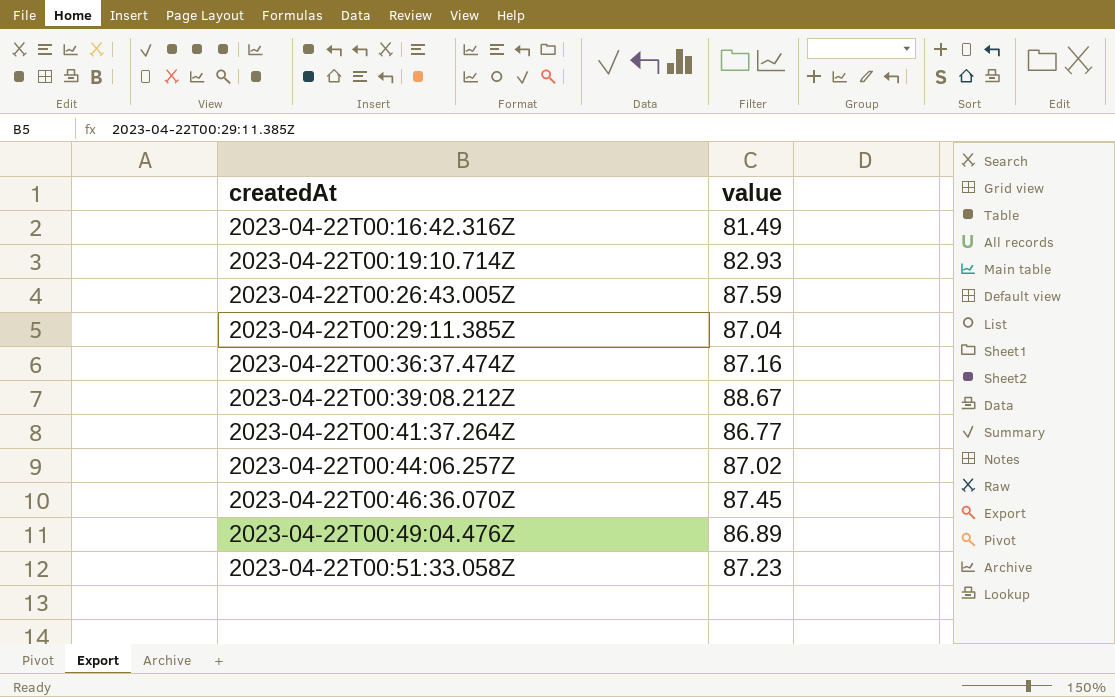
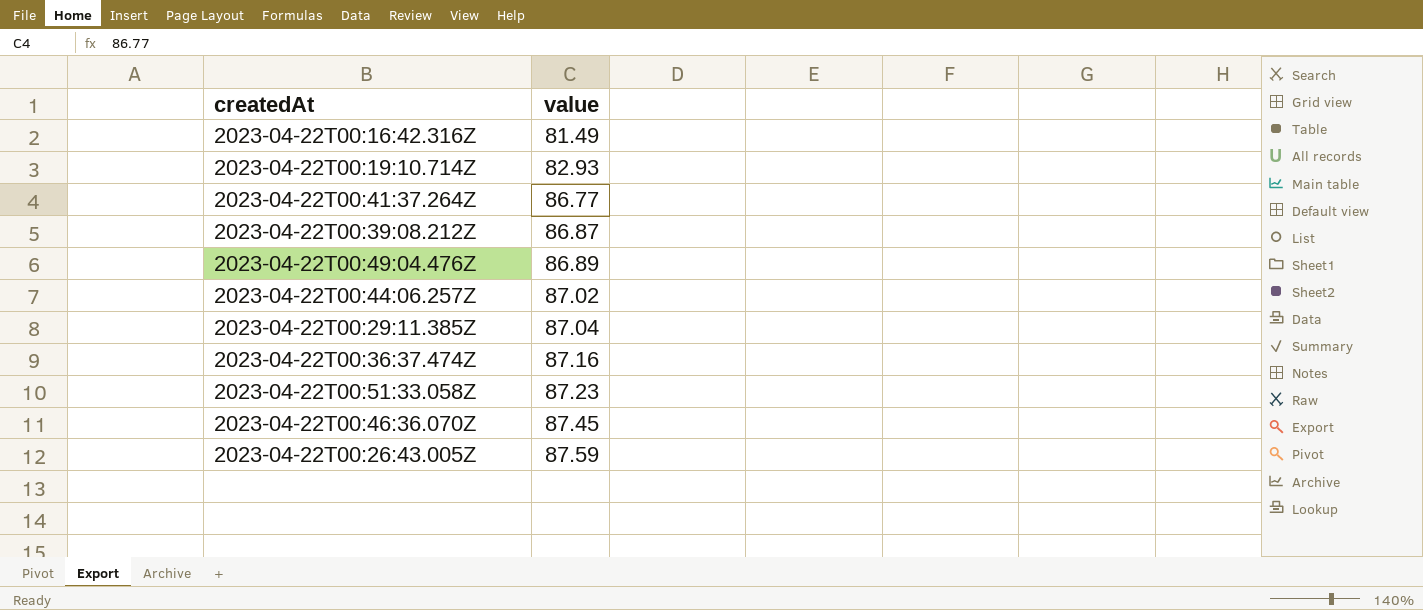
row order: createdAt ascending -> value ascending
2023-04-22T00:39:08.212Z | value: 88.67 -> 86.87

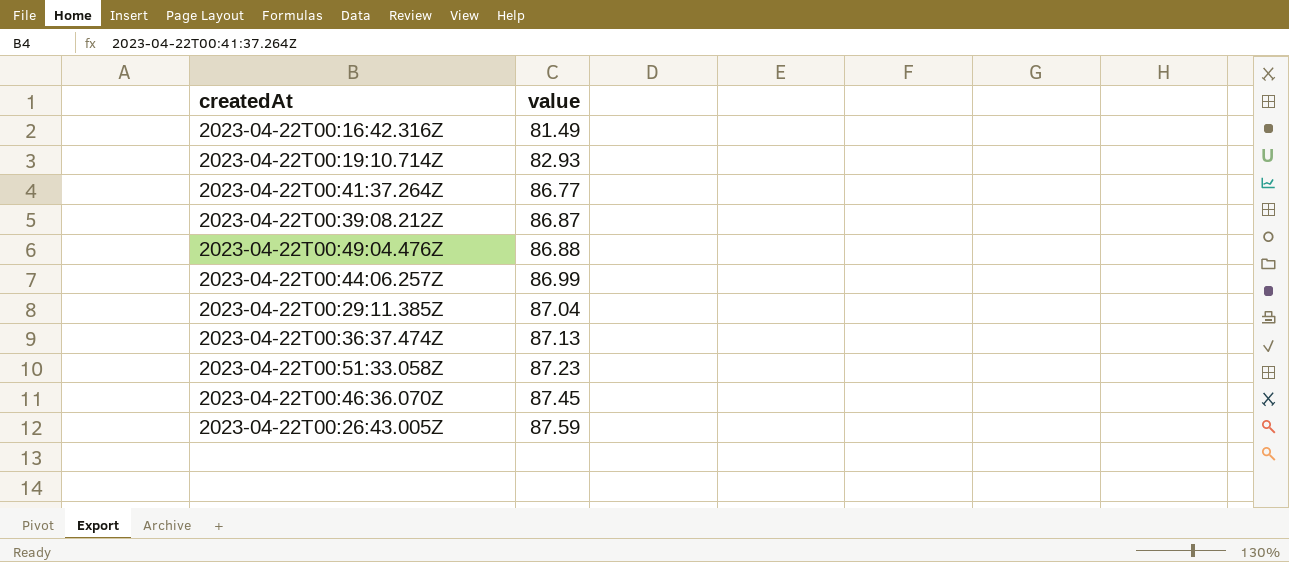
2023-04-22T00:49:04.476Z | value: 86.89 -> 86.88
2023-04-22T00:44:06.257Z | value: 87.02 -> 86.99
2023-04-22T00:36:37.474Z | value: 87.16 -> 87.13

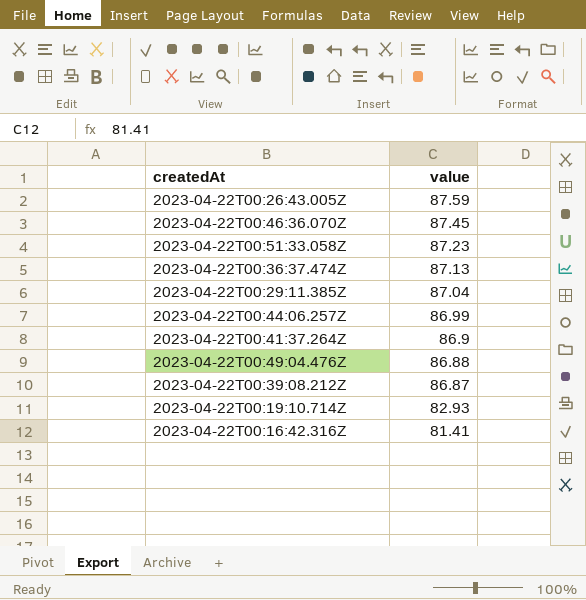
row order: value ascending -> value descending
2023-04-22T00:41:37.264Z | value: 86.77 -> 86.9
2023-04-22T00:16:42.316Z | value: 81.49 -> 81.41

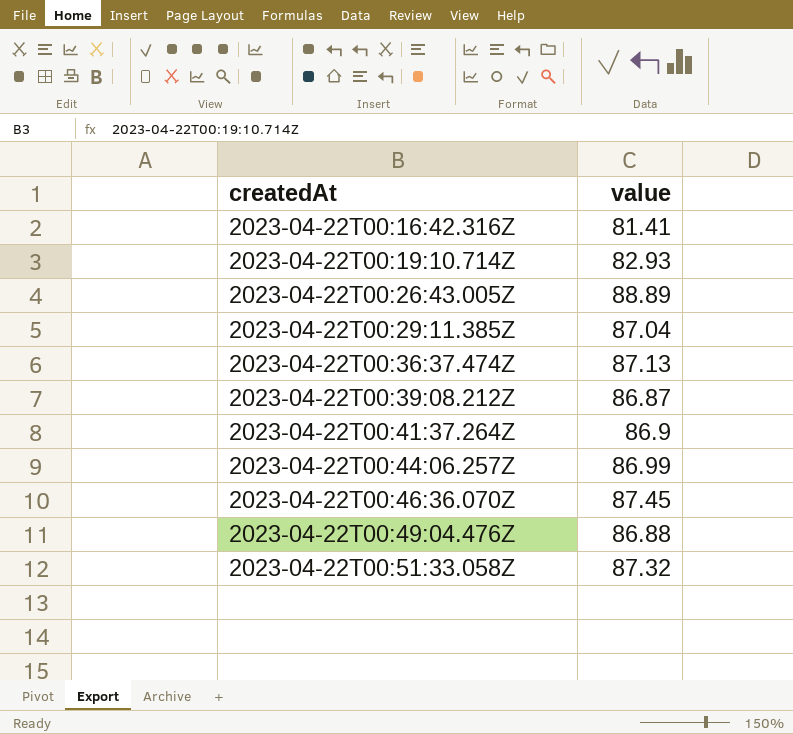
row order: value descending -> createdAt ascending
2023-04-22T00:26:43.005Z | value: 87.59 -> 88.89
2023-04-22T00:51:33.058Z | value: 87.23 -> 87.32

